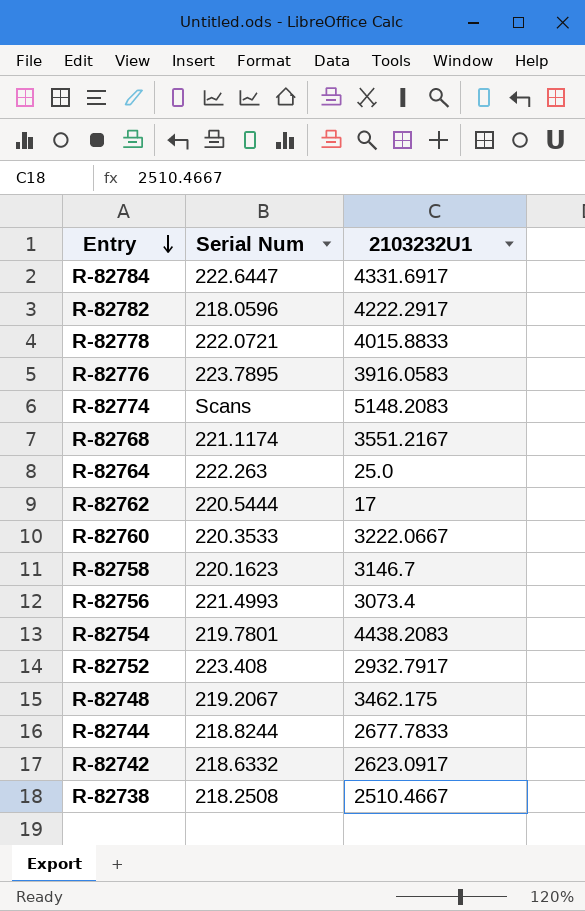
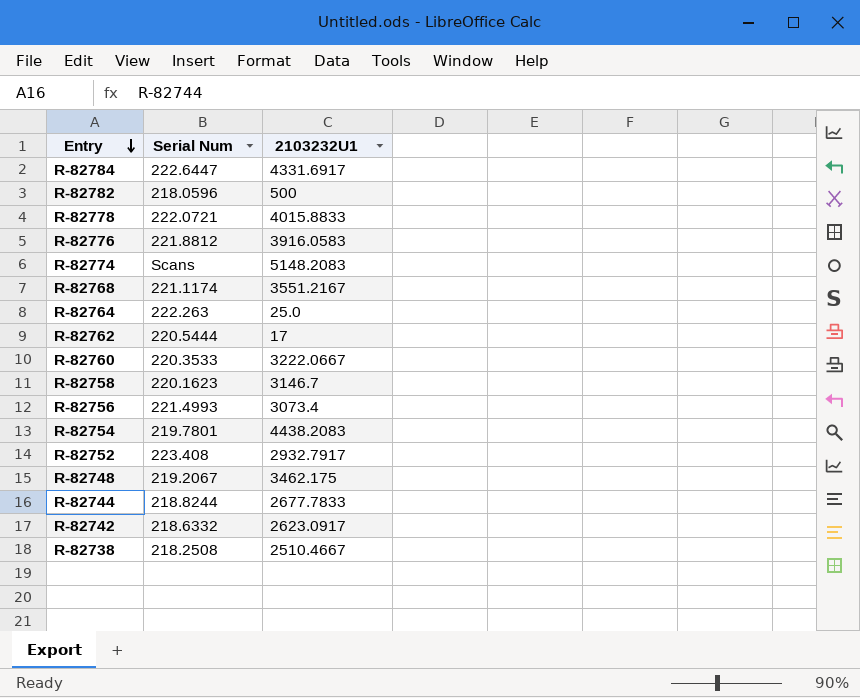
R-82782 | 2103232U1: 4222.2917 -> 500
R-82776 | Serial Num: 223.7895 -> 221.8812

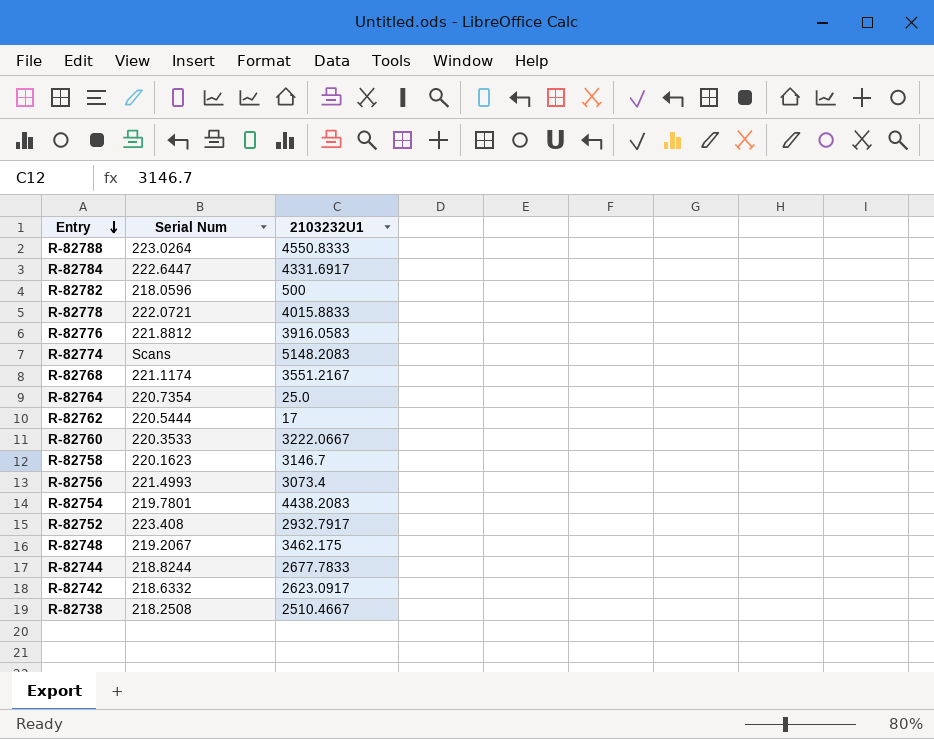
row R-82788: none -> 223.0264 | 4550.8333
R-82764 | Serial Num: 222.263 -> 220.7354

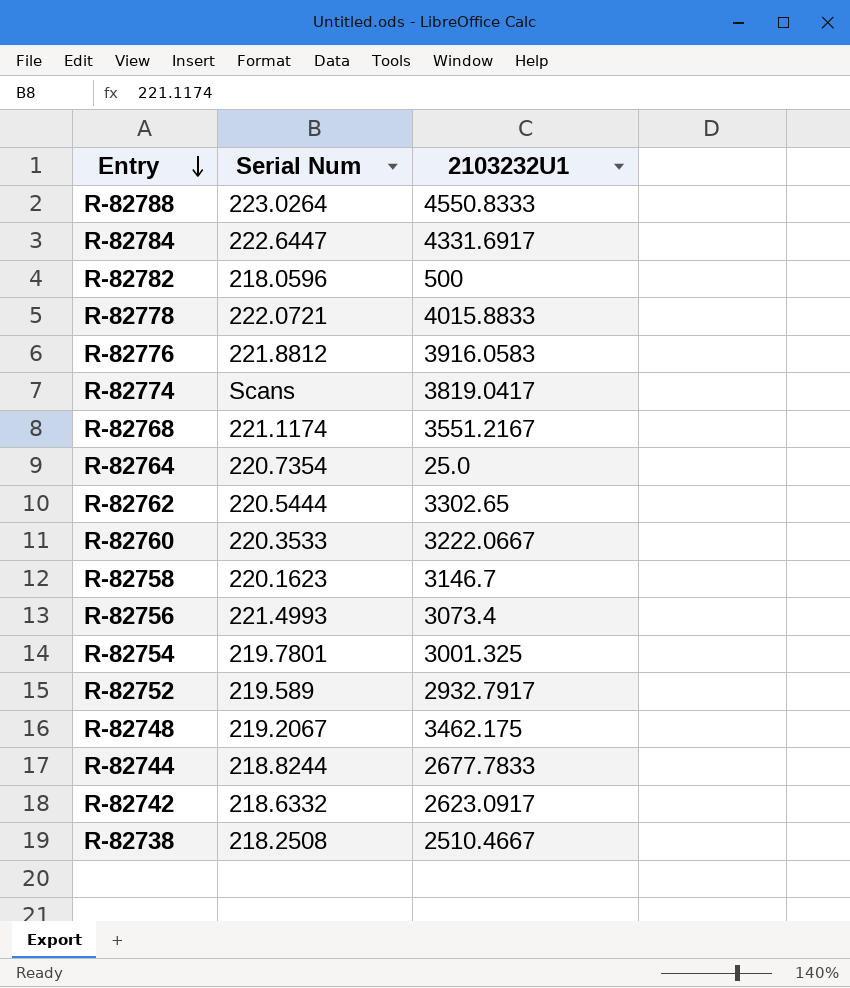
R-82774 | 2103232U1: 5148.2083 -> 3819.0417
R-82762 | 2103232U1: 17 -> 3302.65
R-82754 | 2103232U1: 4438.2083 -> 3001.325
R-82752 | Serial Num: 223.408 -> 219.589

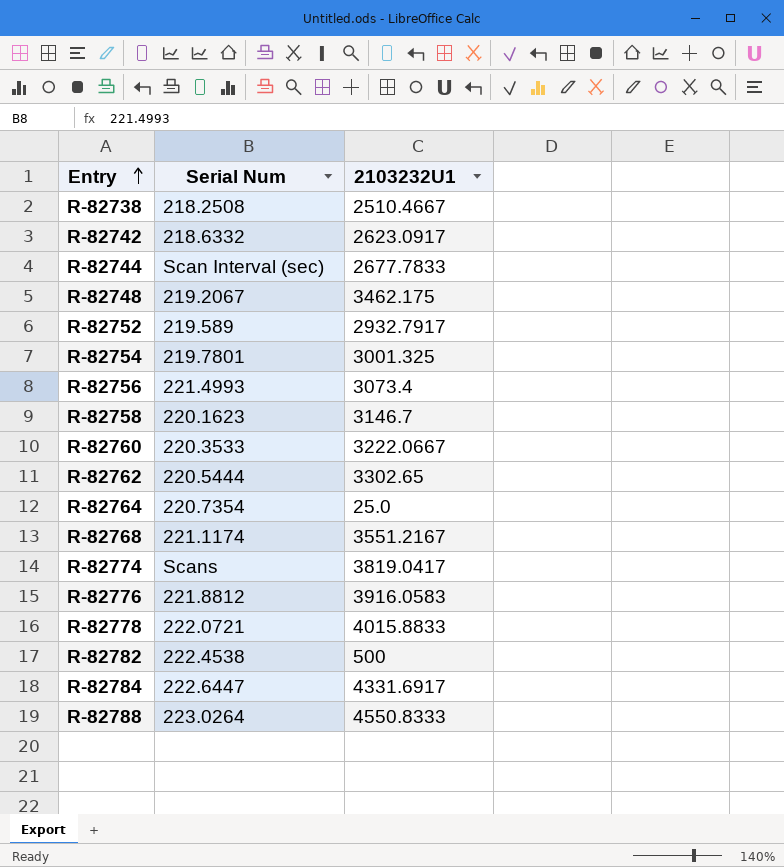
row order: Entry descending -> Entry ascending
R-82744 | Serial Num: 218.8244 -> Scan Interval (sec)
R-82782 | Serial Num: 218.0596 -> 222.4538

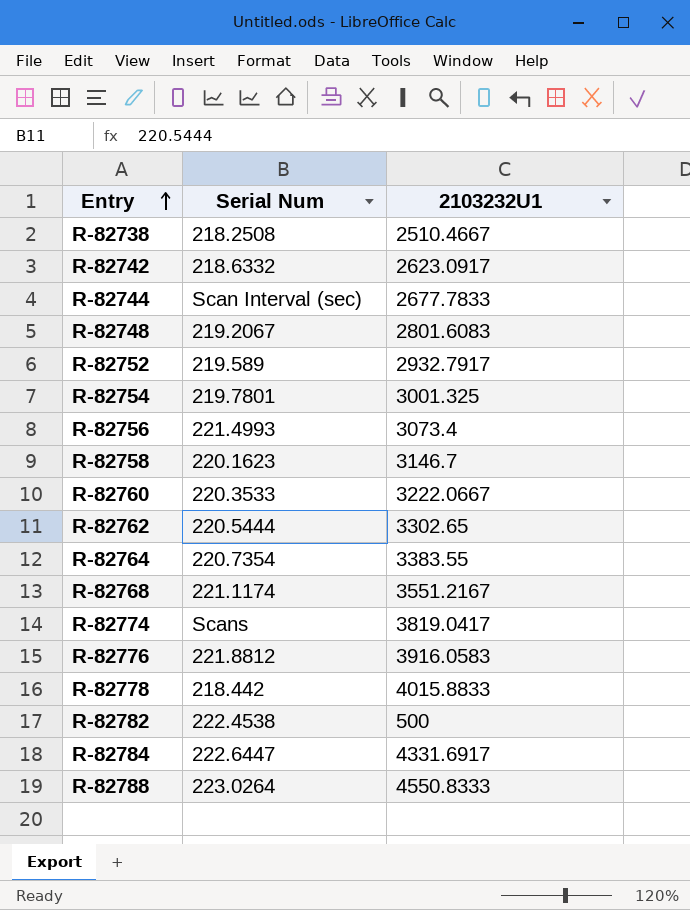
R-82748 | 2103232U1: 3462.175 -> 2801.6083
R-82764 | 2103232U1: 25.0 -> 3383.55
R-82778 | Serial Num: 222.0721 -> 218.442

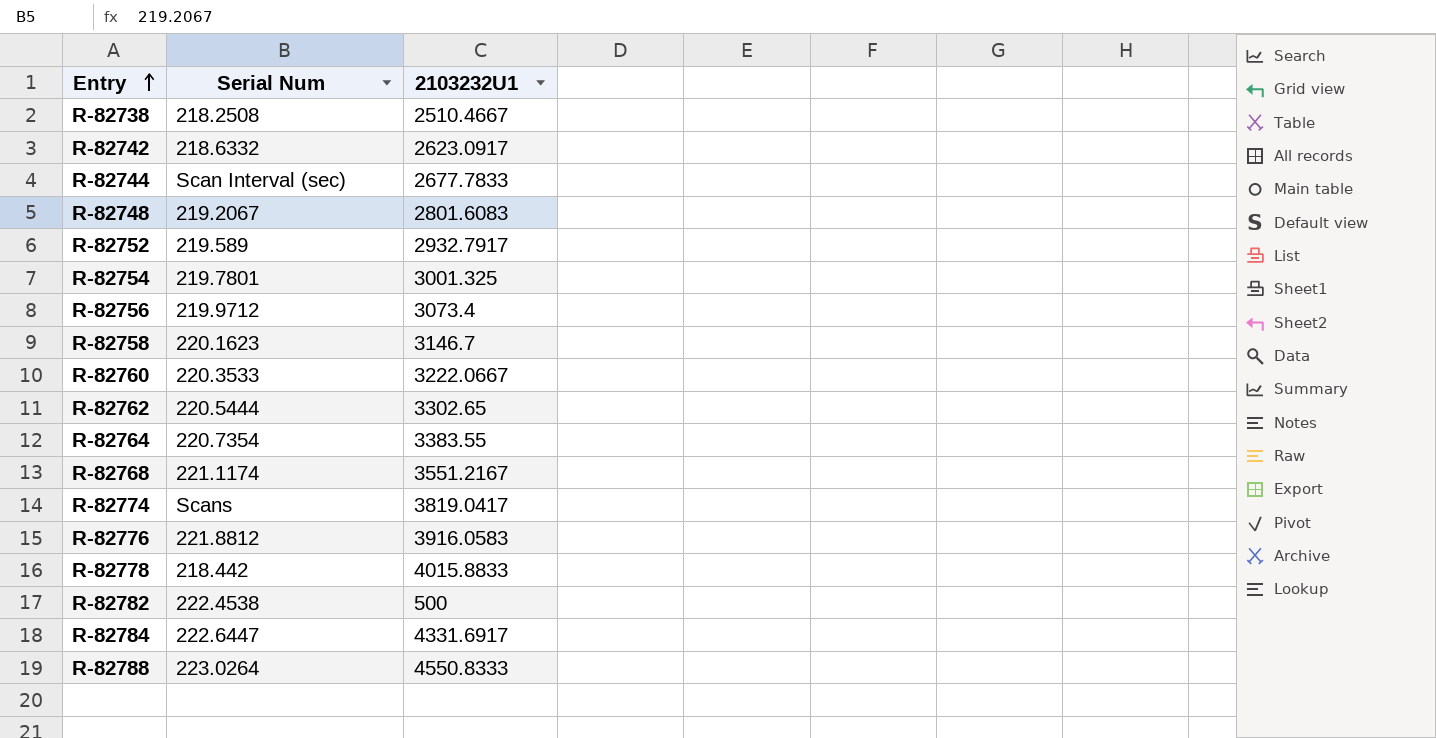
R-82756 | Serial Num: 221.4993 -> 219.9712

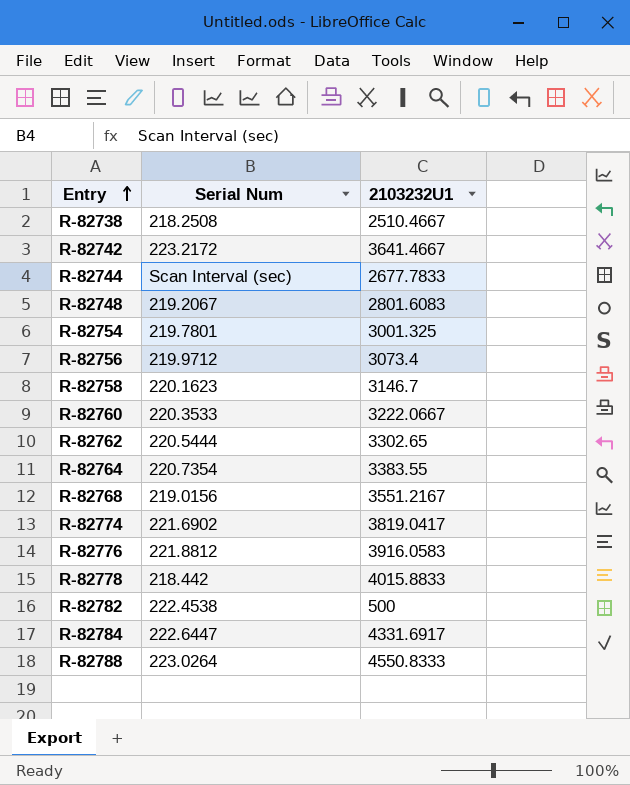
row R-82752: 219.589 | 2932.7917 -> none
R-82742 | Serial Num: 218.6332 -> 223.2172
R-82742 | 2103232U1: 2623.0917 -> 3641.4667
R-82768 | Serial Num: 221.1174 -> 219.0156
R-82774 | Serial Num: Scans -> 221.6902

